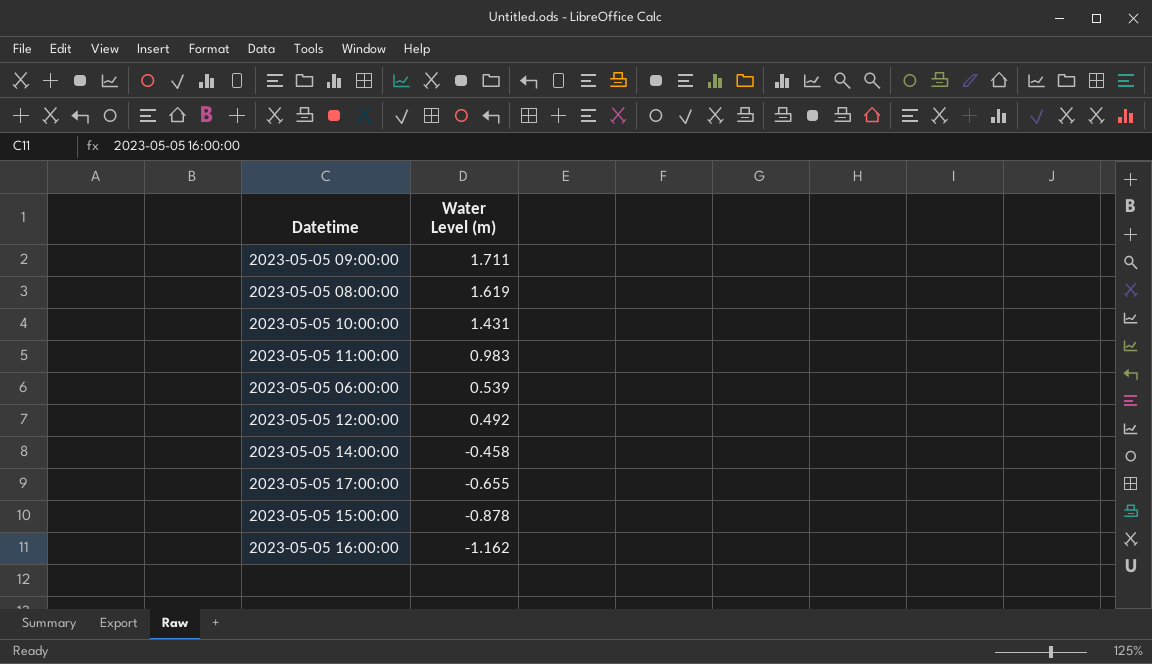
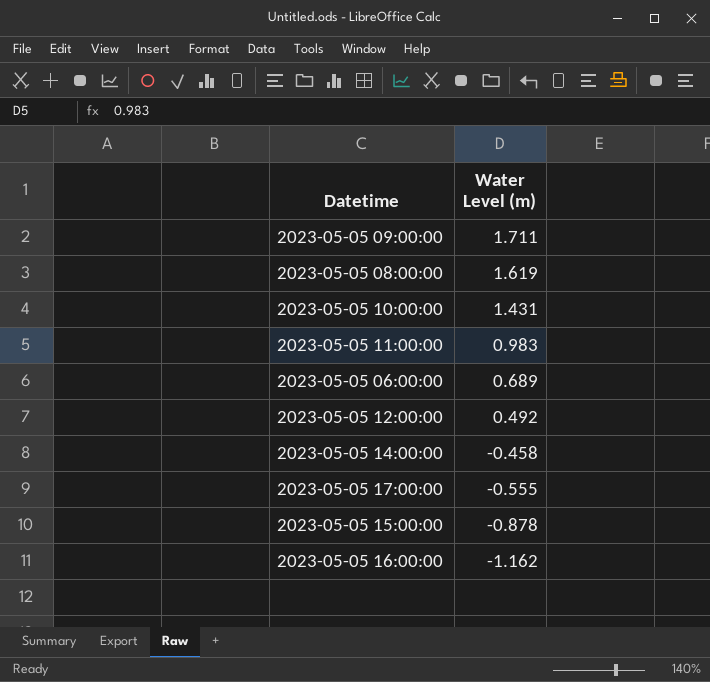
2023-05-05 06:00:00 | Water Level (m): 0.539 -> 0.689
2023-05-05 17:00:00 | Water Level (m): -0.655 -> -0.555

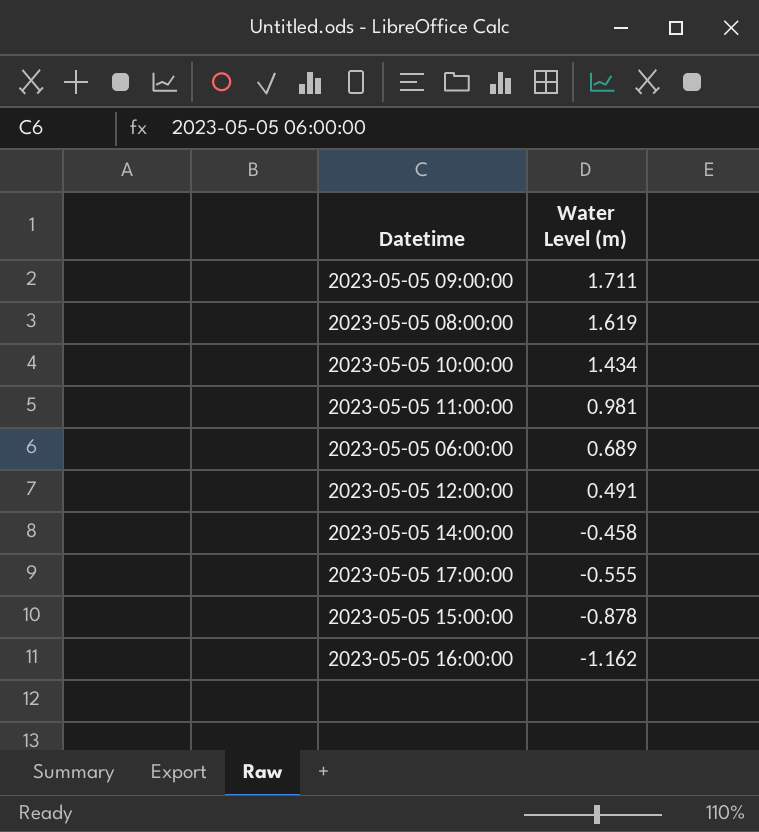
2023-05-05 10:00:00 | Water Level (m): 1.431 -> 1.434
2023-05-05 11:00:00 | Water Level (m): 0.983 -> 0.981
2023-05-05 12:00:00 | Water Level (m): 0.492 -> 0.491

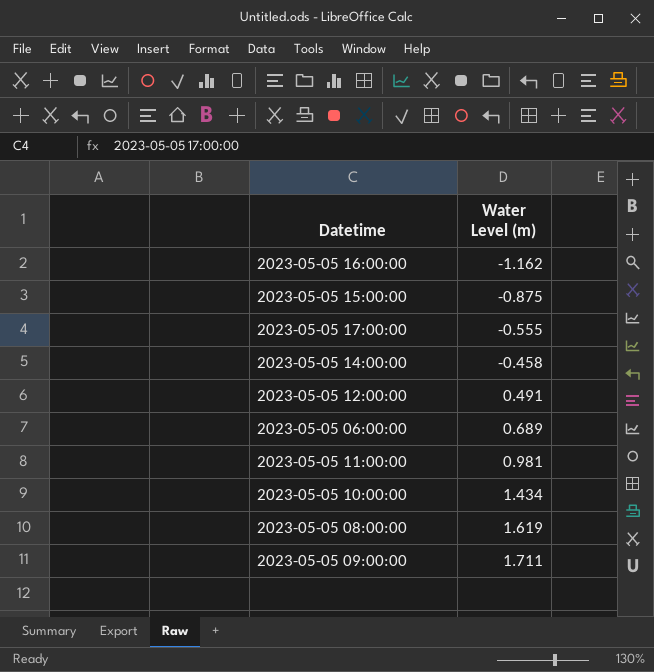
row order: Water Level (m) descending -> Water Level (m) ascending
2023-05-05 15:00:00 | Water Level (m): -0.878 -> -0.875

